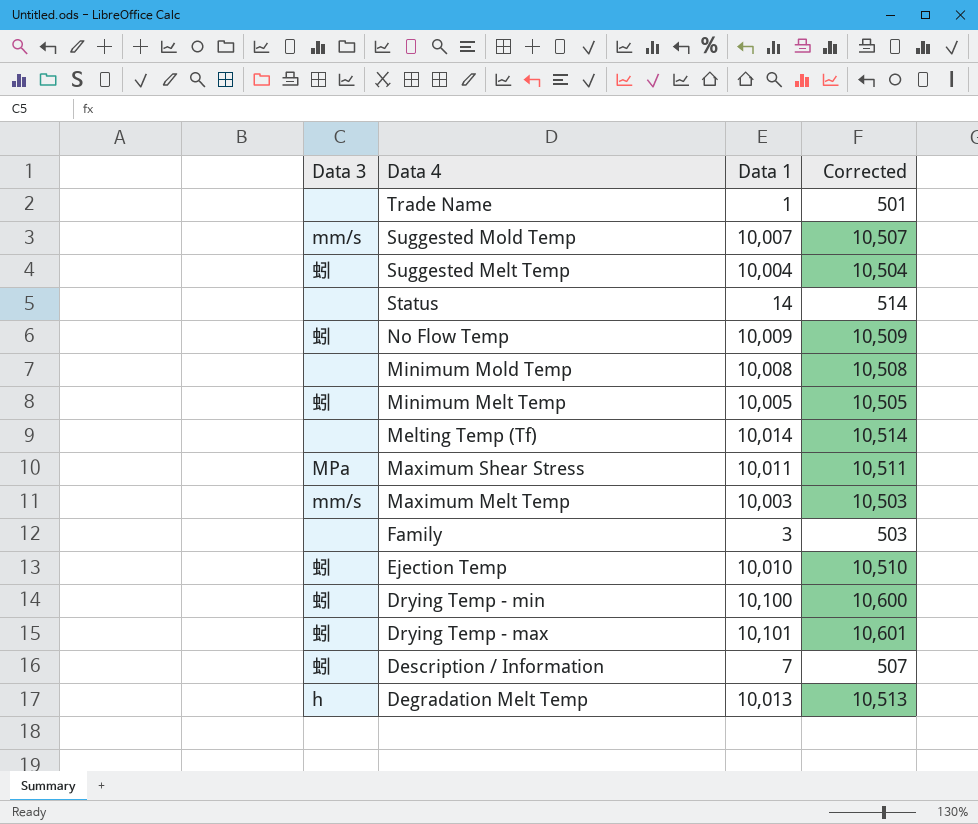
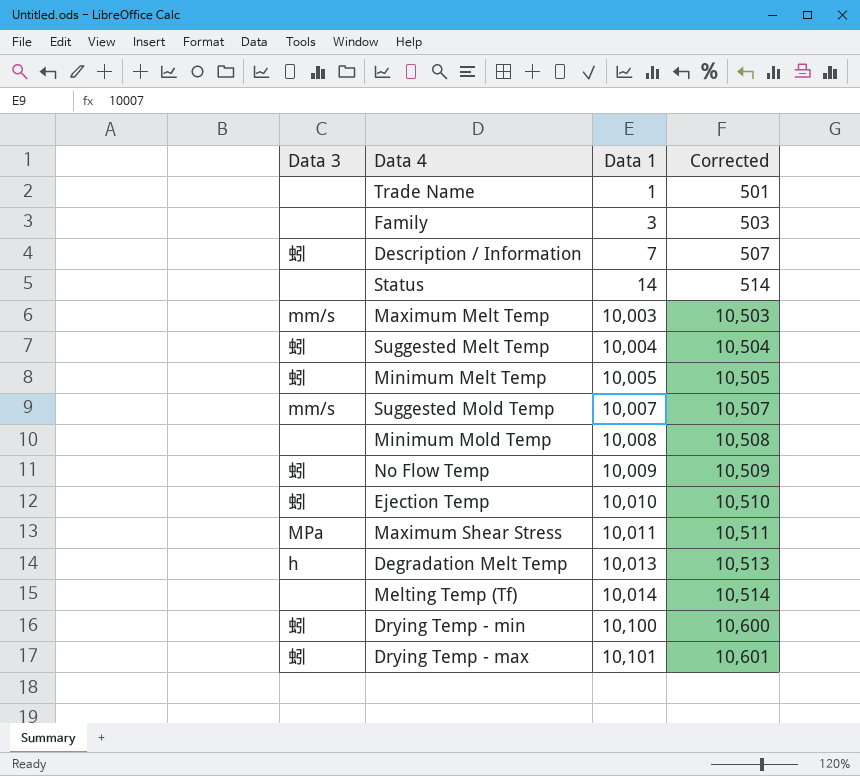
row order: Data 4 descending -> Data 1 ascending

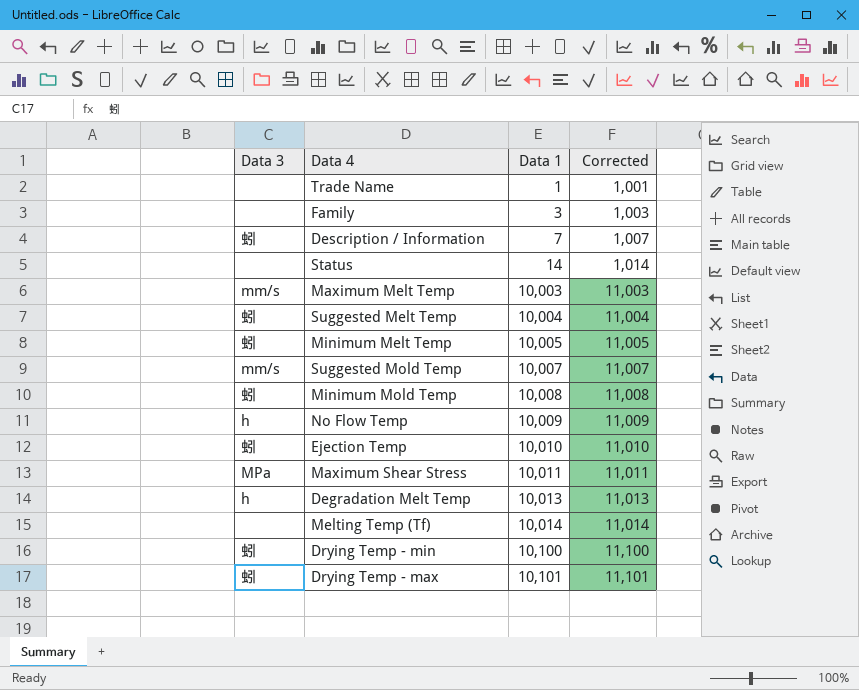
column Corrected | formula: [Data 1] + 500 -> [Data 1] + 1000
Minimum Mold Temp | Data 3: none -> 蚓
No Flow Temp | Data 3: 蚓 -> h

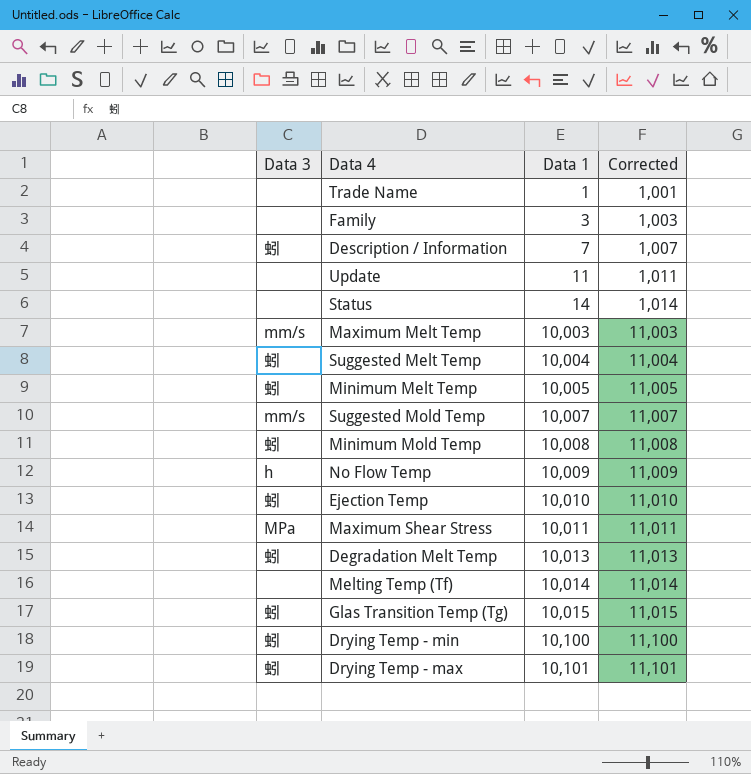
row Update: none -> none | 11 | 1,011
Degradation Melt Temp | Data 3: h -> 蚓
row Glas Transition Temp (Tg): none -> 蚓 | 10,015 | 11,015

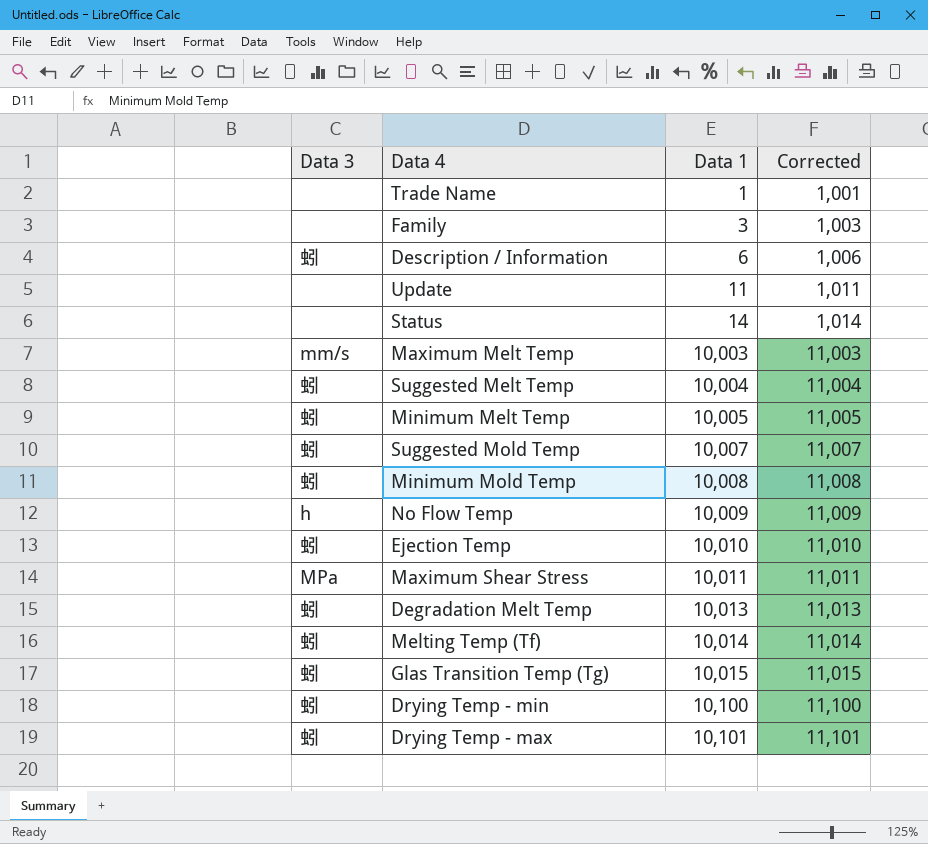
Description / Information | Data 1: 7 -> 6
Description / Information | Corrected: 1,007 -> 1,006
Suggested Mold Temp | Data 3: mm/s -> 蚓
Melting Temp (Tf) | Data 3: none -> 蚓

